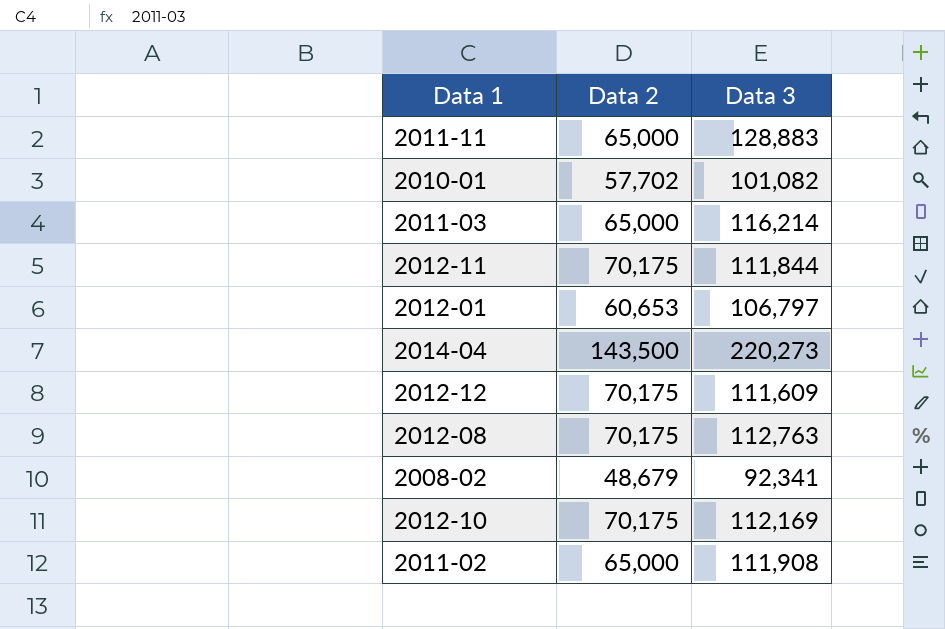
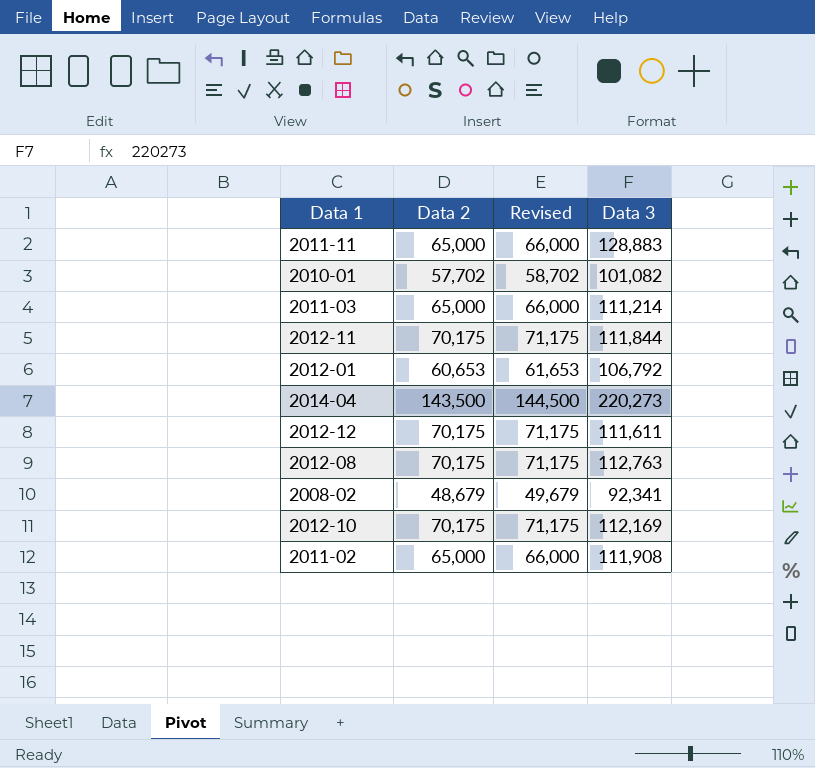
column Revised | formula: none -> [Data 2] + 1000
2011-03 | Data 3: 116,214 -> 111,214
2012-01 | Data 3: 106,797 -> 106,792
2012-12 | Data 3: 111,609 -> 111,611

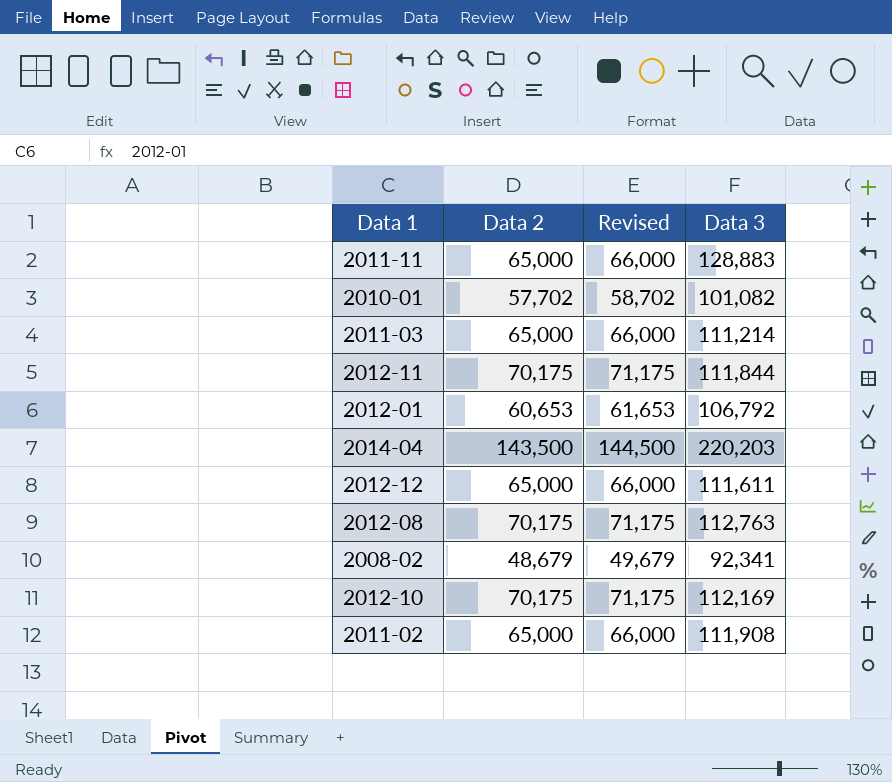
2014-04 | Data 3: 220,273 -> 220,203
2012-12 | Data 2: 70,175 -> 65,000
2012-12 | Revised: 71,175 -> 66,000

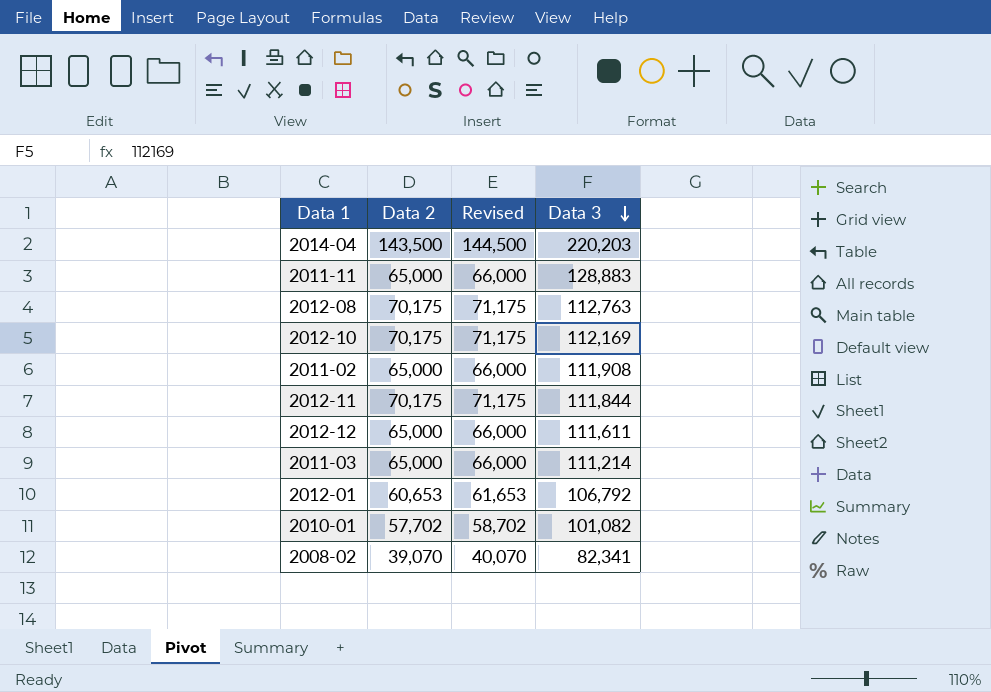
row order: none -> Data 3 descending
2008-02 | Data 2: 48,679 -> 39,070
2008-02 | Revised: 49,679 -> 40,070
2008-02 | Data 3: 92,341 -> 82,341

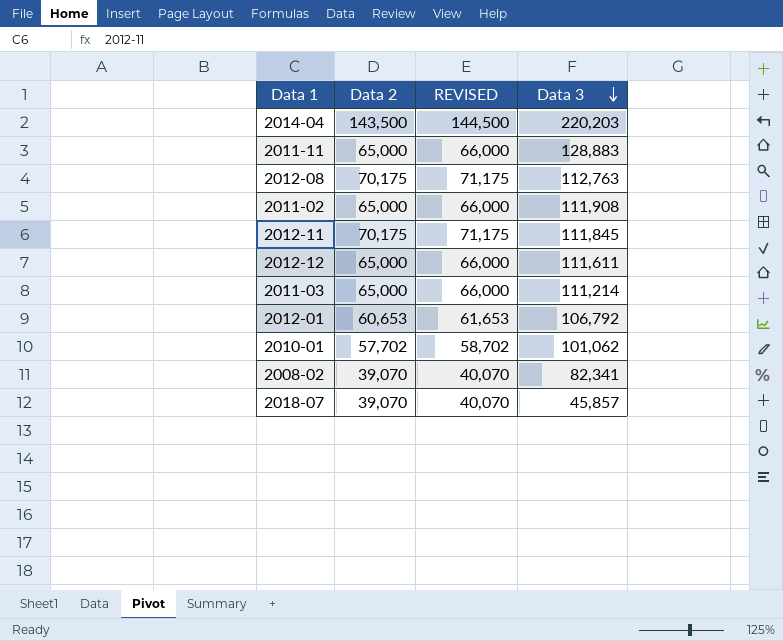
column name: Revised -> REVISED
row 2012-10: 70,175 | 71,175 | 112,169 -> none
2012-11 | Data 3: 111,844 -> 111,845
2010-01 | Data 3: 101,082 -> 101,062
row 2018-07: none -> 39,070 | 40,070 | 45,857

